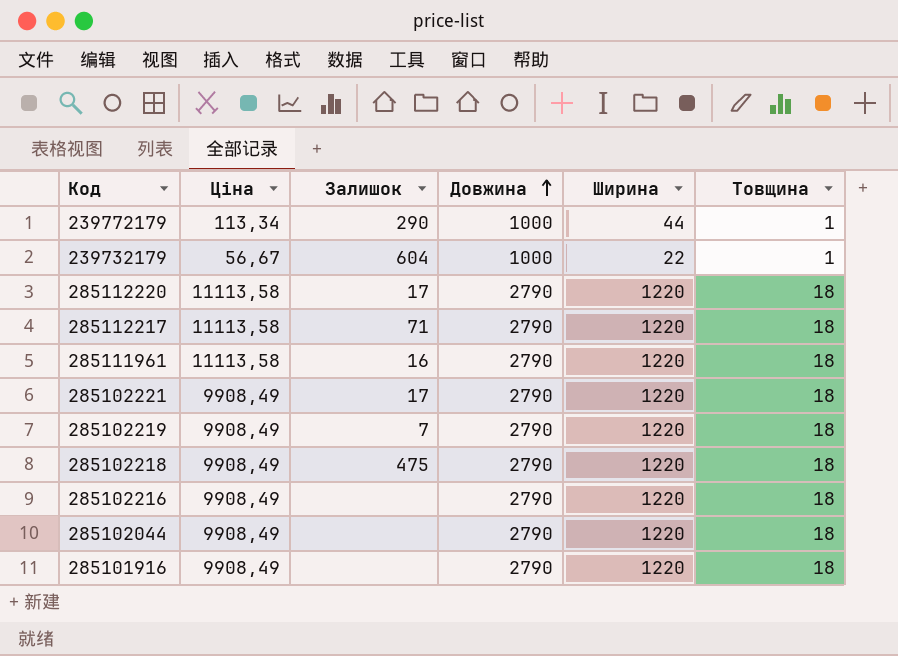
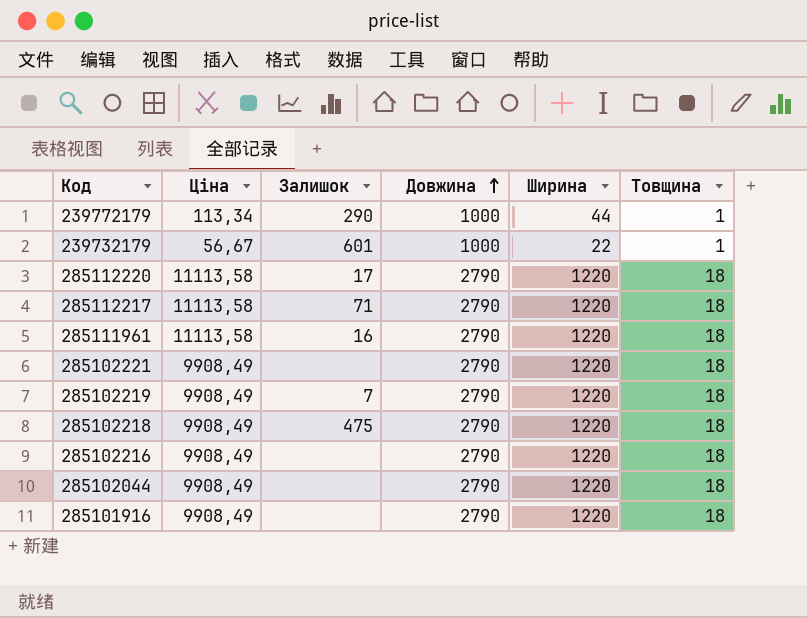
239732179 | Залишок: 604 -> 601
285102221 | Залишок: 17 -> none

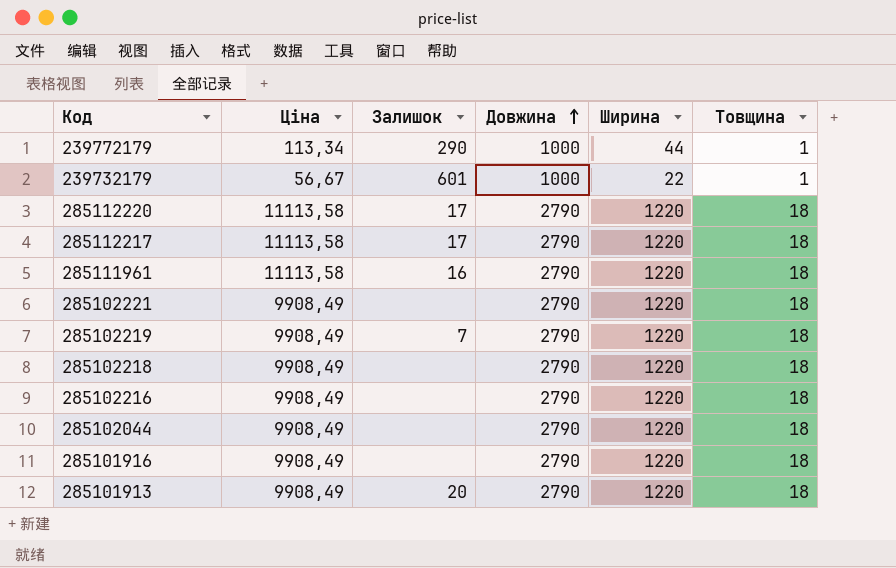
285112217 | Залишок: 71 -> 17
285102218 | Залишок: 475 -> none
row 285101913: none -> 9908,49 | 20 | 2790 | 1220 | 18

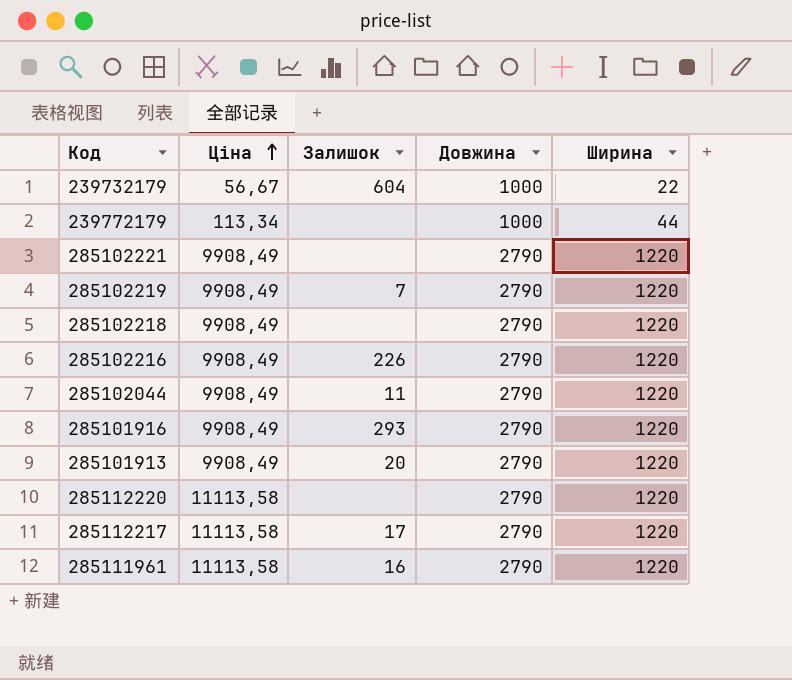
row order: Довжина ascending -> Ціна ascending
column Товщина | position: 6 -> none
239732179 | Залишок: 601 -> 604
239772179 | Залишок: 290 -> none
285102216 | Залишок: none -> 226
285102044 | Залишок: none -> 11
285101916 | Залишок: none -> 293
285112220 | Залишок: 17 -> none

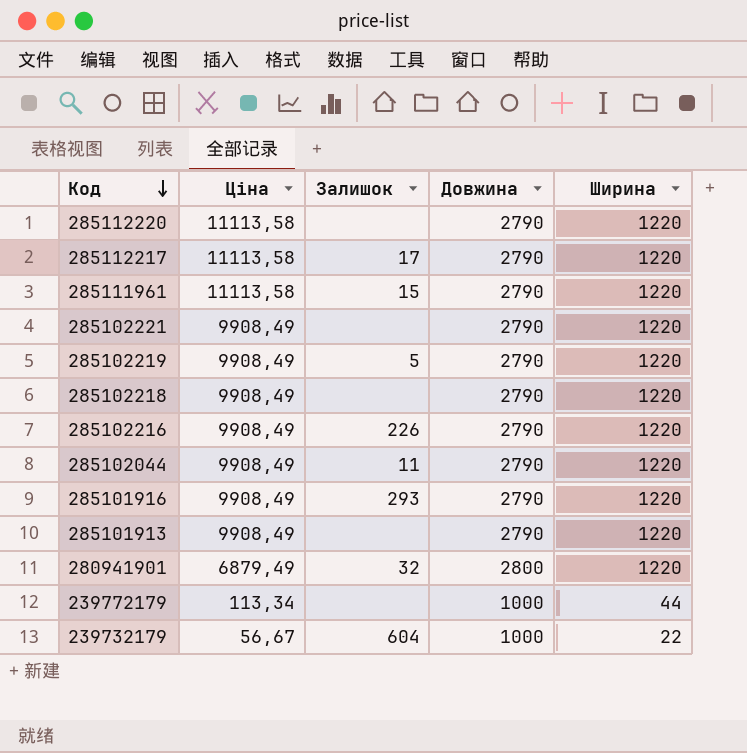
row order: Ціна ascending -> Код descending
285111961 | Залишок: 16 -> 15
285102219 | Залишок: 7 -> 5
285101913 | Залишок: 20 -> none
row 280941901: none -> 6879,49 | 32 | 2800 | 1220

